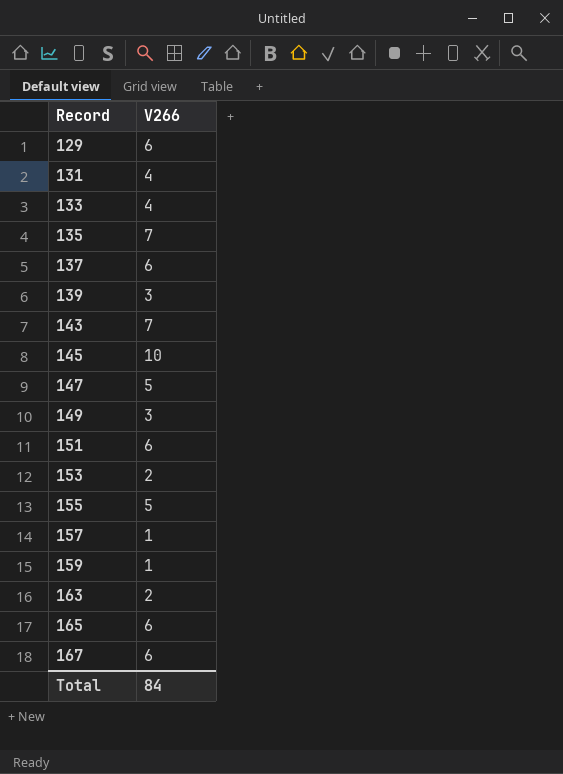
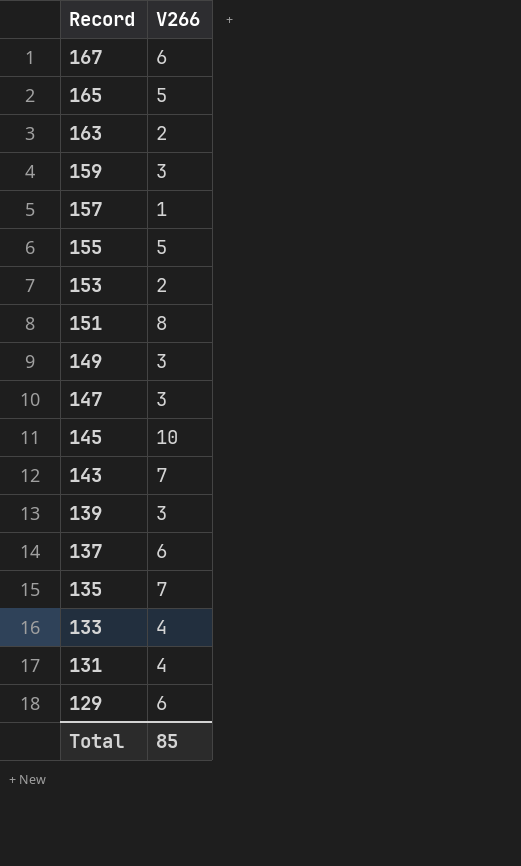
row order: Record ascending -> Record descending
165 | V266: 6 -> 5
159 | V266: 1 -> 3
151 | V266: 6 -> 8
147 | V266: 5 -> 3
Total | V266: 84 -> 85

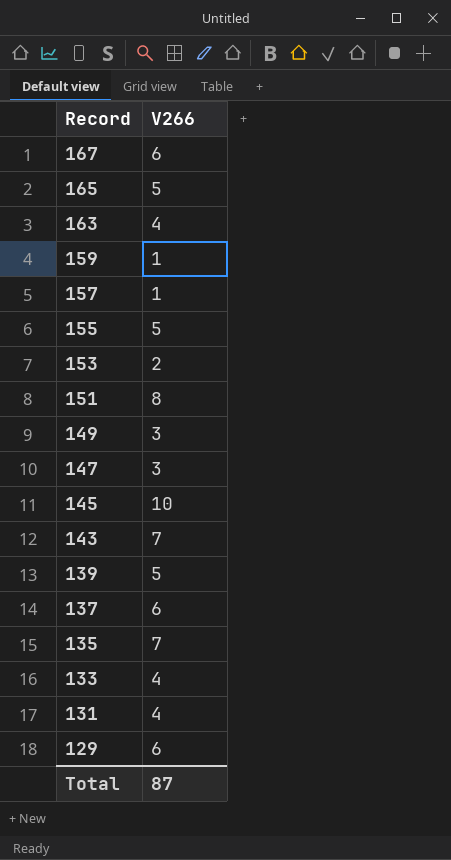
163 | V266: 2 -> 4
159 | V266: 3 -> 1
139 | V266: 3 -> 5
Total | V266: 85 -> 87

